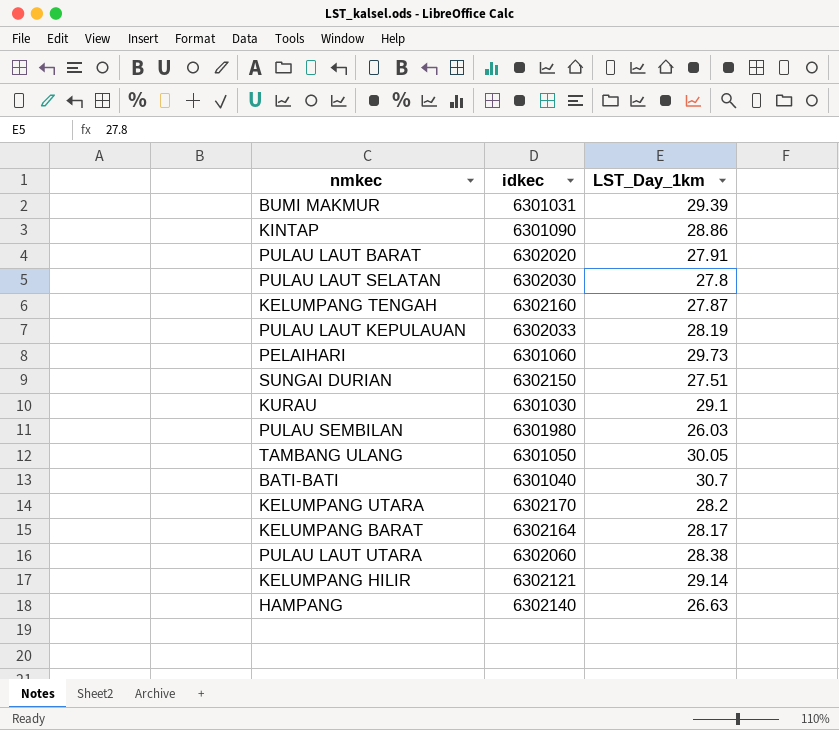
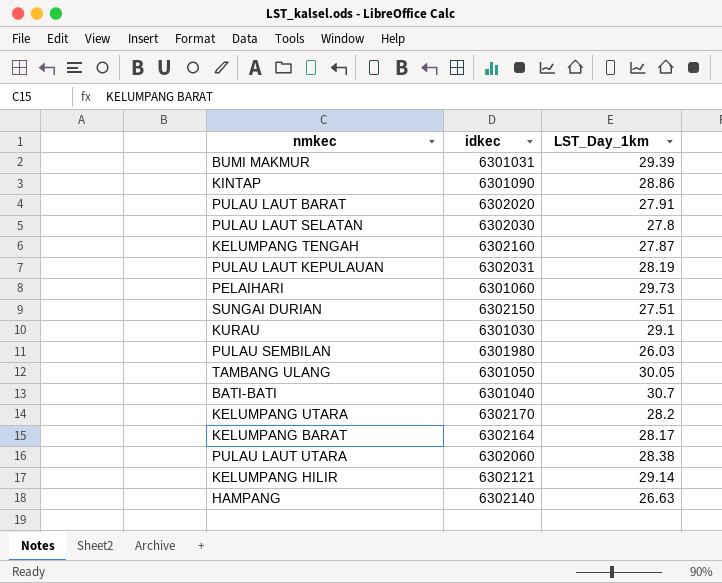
PULAU LAUT KEPULAUAN | idkec: 6302033 -> 6302031

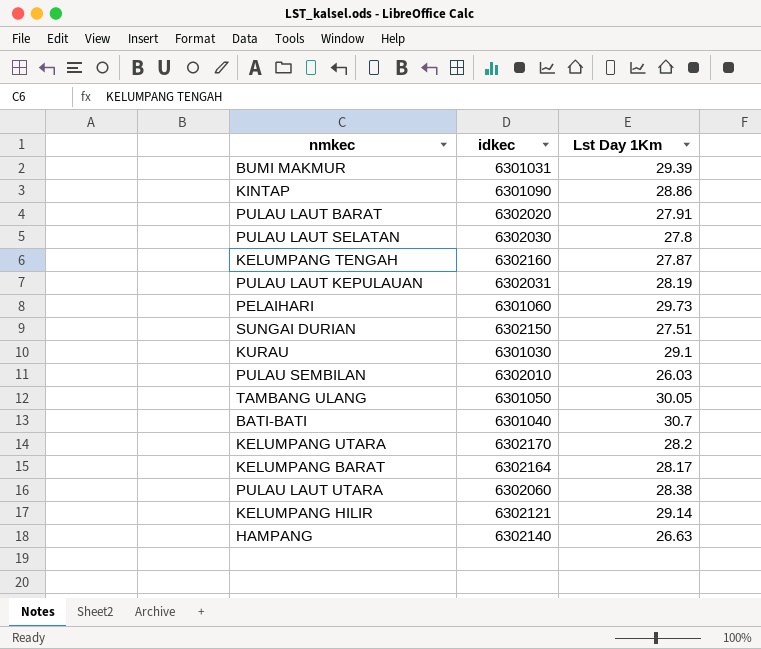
column name: LST_Day_1km -> Lst Day 1Km
PULAU SEMBILAN | idkec: 6301980 -> 6302010

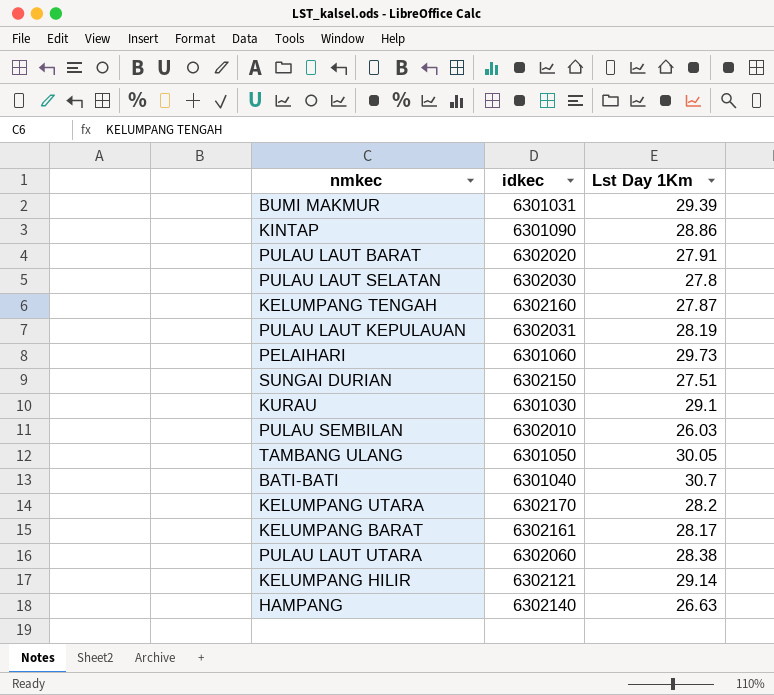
KELUMPANG BARAT | idkec: 6302164 -> 6302161

